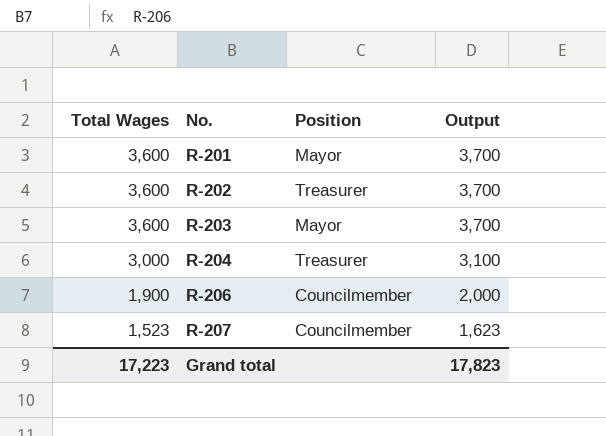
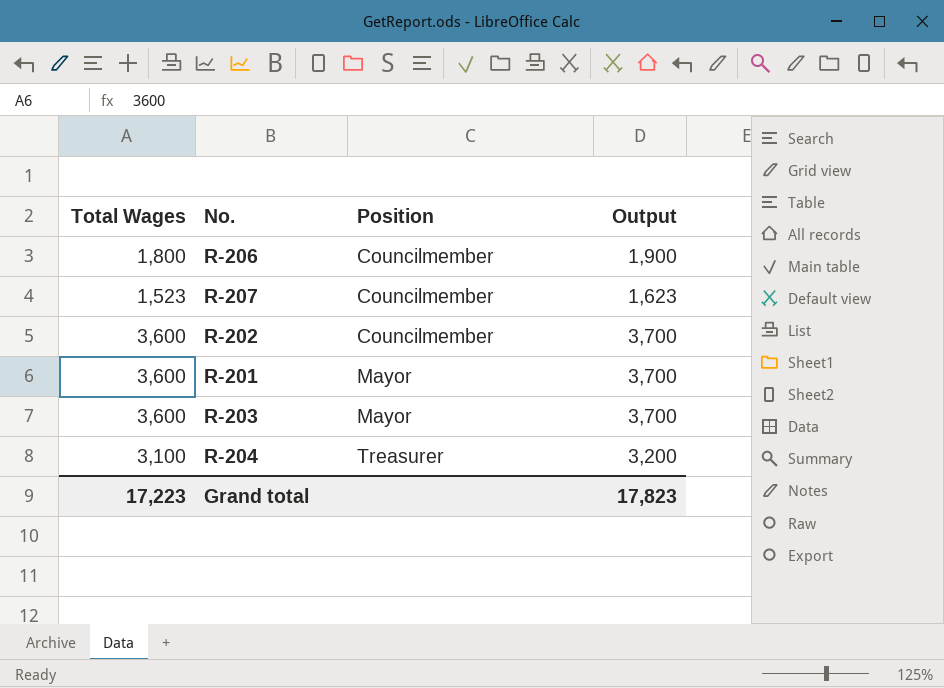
row order: Total Wages descending -> Position ascending
R-206 | Total Wages: 1,900 -> 1,800
R-206 | Output: 2,000 -> 1,900
R-202 | Position: Treasurer -> Councilmember
R-204 | Total Wages: 3,000 -> 3,100
R-204 | Output: 3,100 -> 3,200

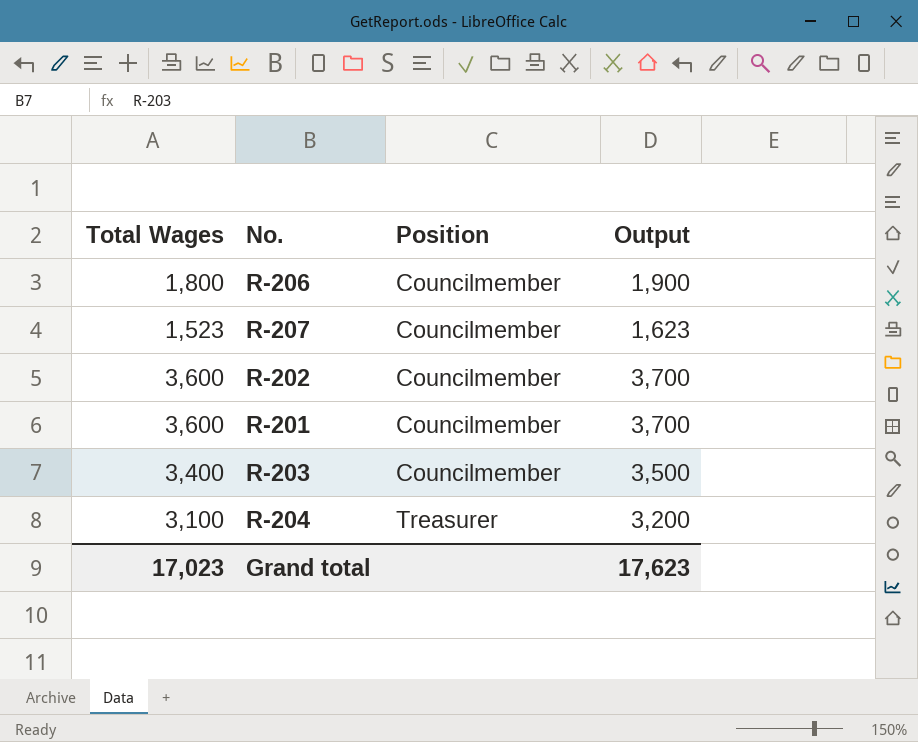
R-201 | Position: Mayor -> Councilmember
R-203 | Total Wages: 3,600 -> 3,400
R-203 | Position: Mayor -> Councilmember
R-203 | Output: 3,700 -> 3,500
Grand total | Total Wages: 17,223 -> 17,023
Grand total | Output: 17,823 -> 17,623

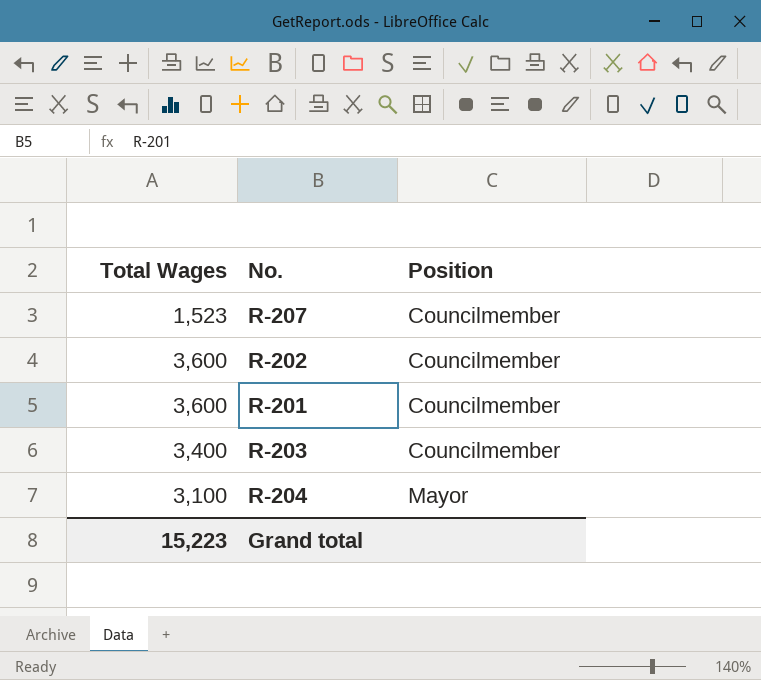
column Output | formula: [Total Wages] + 100 -> none
row R-206: 1,800 | Councilmember | 1,900 -> none
R-204 | Position: Treasurer -> Mayor
Grand total | Total Wages: 17,023 -> 15,223

